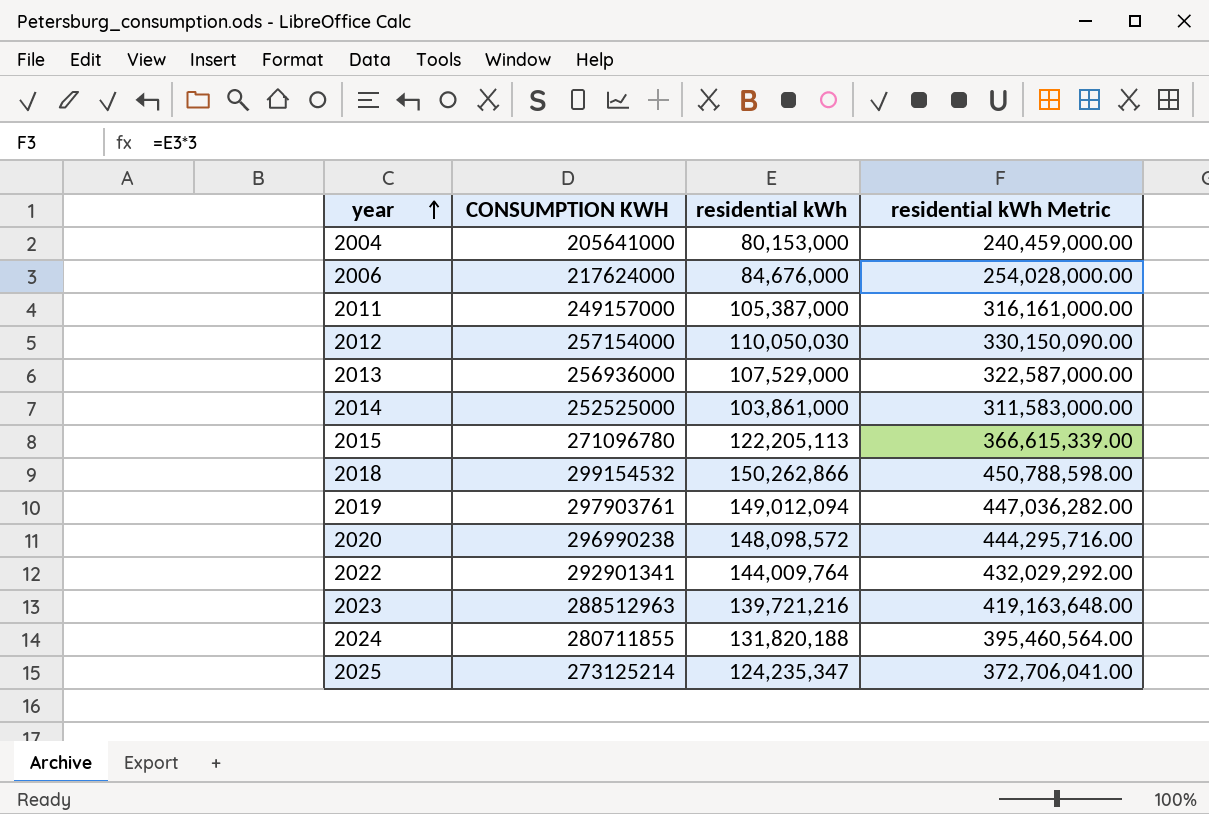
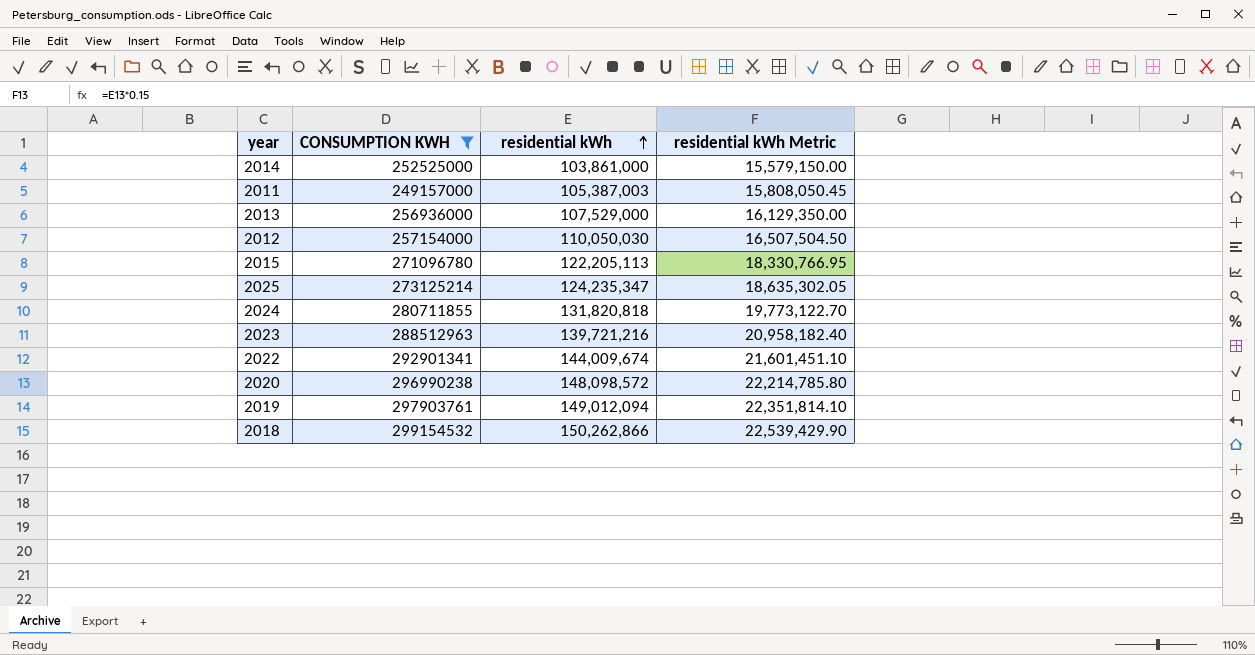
filter: none -> CONSUMPTION KWH >= 249157000
row order: year ascending -> residential kWh ascending
column residential kWh Metric | formula: [residential kWh] * 3 -> [residential kWh] * 0.15
2011 | residential kWh: 105,387,000 -> 105,387,003
2024 | residential kWh: 131,820,188 -> 131,820,818
2022 | residential kWh: 144,009,764 -> 144,009,674

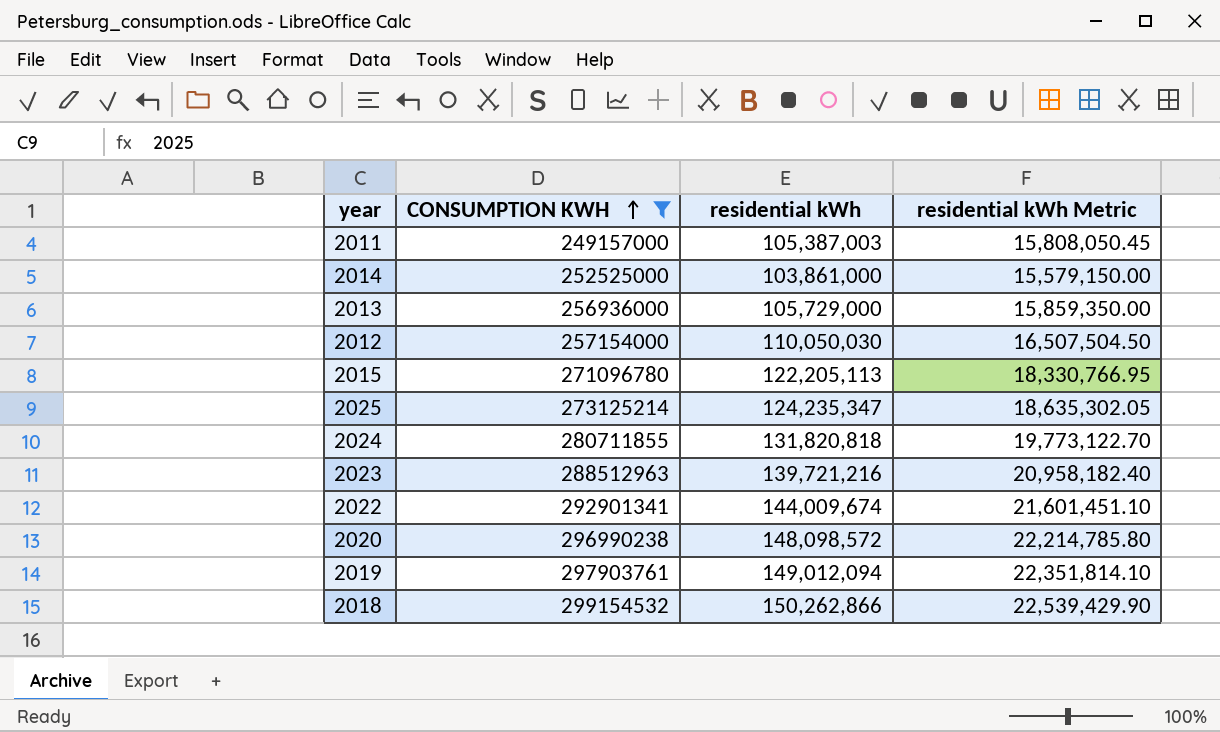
row order: residential kWh ascending -> CONSUMPTION KWH ascending
2013 | residential kWh: 107,529,000 -> 105,729,000
2013 | residential kWh Metric: 16,129,350.00 -> 15,859,350.00

